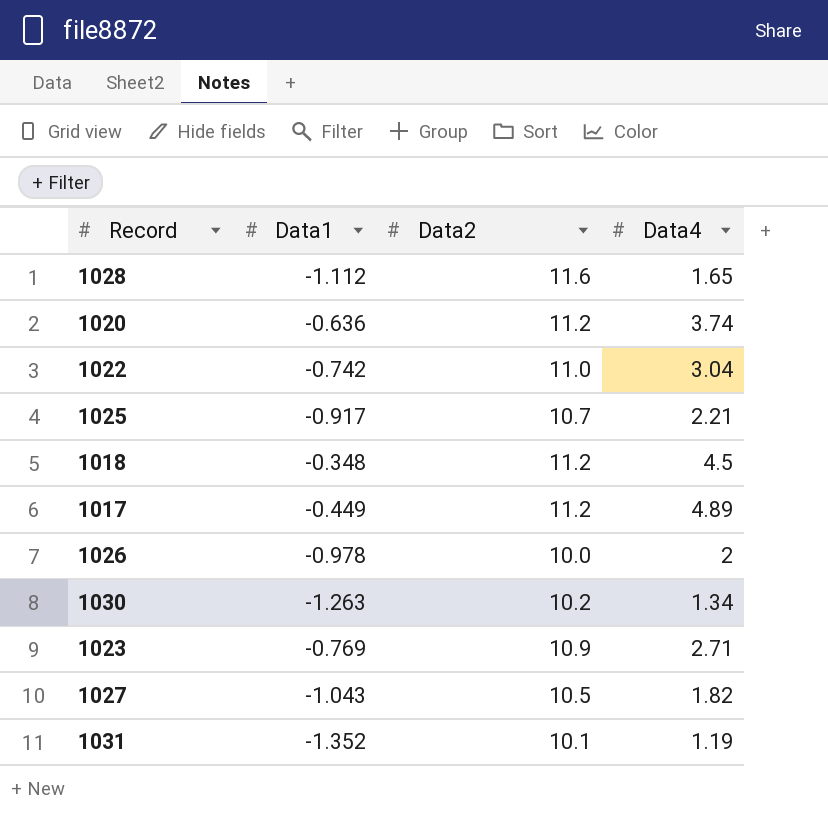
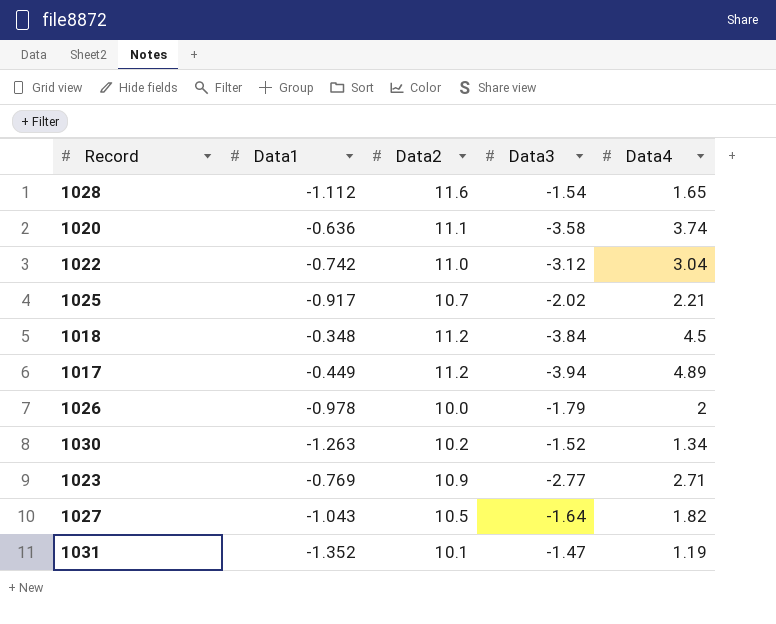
column Data3 | position: none -> 4
1020 | Data2: 11.2 -> 11.1

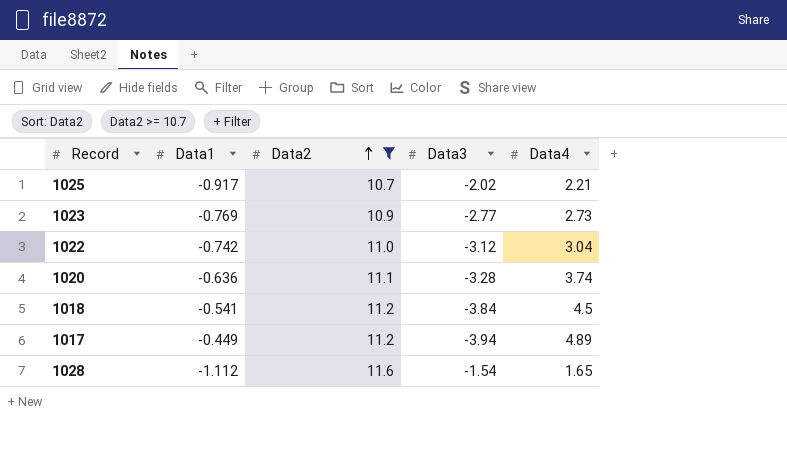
filter: none -> Data2 >= 10.7
row order: none -> Data2 ascending
1023 | Data4: 2.71 -> 2.73
1020 | Data3: -3.58 -> -3.28
1018 | Data1: -0.348 -> -0.541

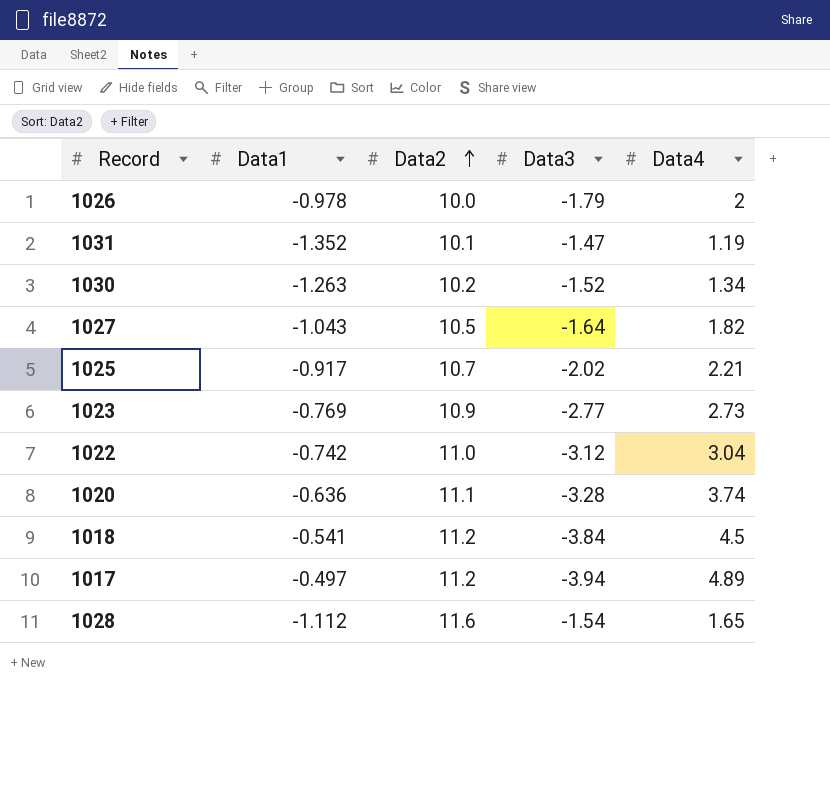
filter: Data2 >= 10.7 -> none
1017 | Data1: -0.449 -> -0.497

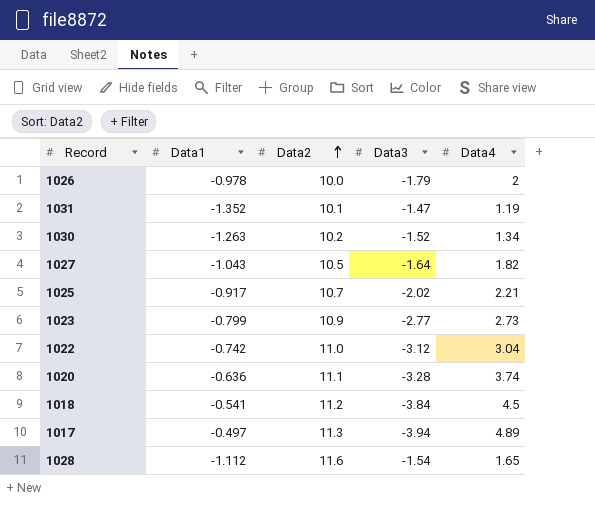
1023 | Data1: -0.769 -> -0.799
1017 | Data2: 11.2 -> 11.3

